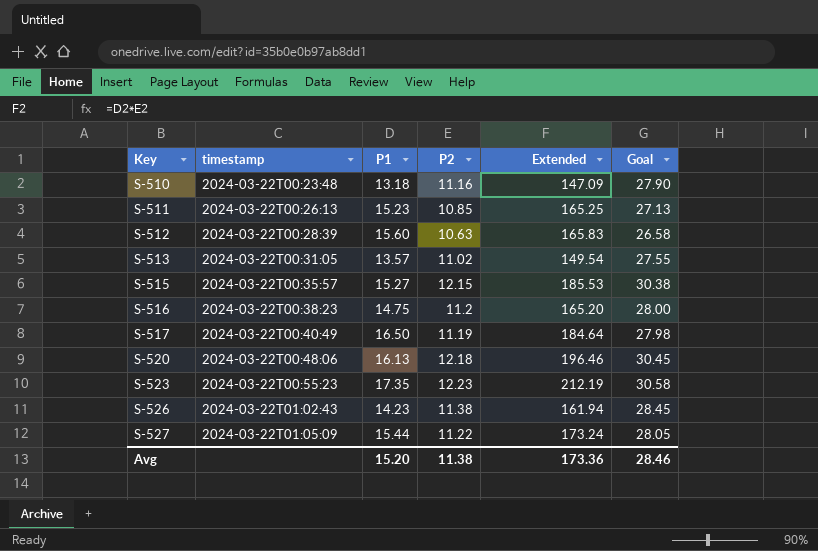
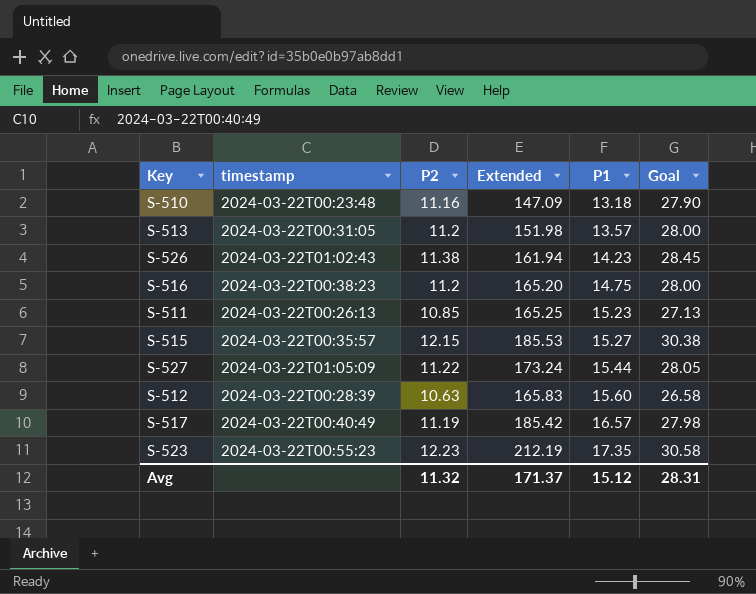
row order: Key ascending -> P1 ascending
column P1 | position: 3 -> 5
row S-520: 2024-03-22T00:48:06 | 16.13 | 12.18 | 196.46 | 30.45 -> none
S-513 | P2: 11.02 -> 11.2
S-513 | Extended: 149.54 -> 151.98
S-513 | Goal: 27.55 -> 28.00
S-517 | Extended: 184.64 -> 185.42
S-517 | P1: 16.50 -> 16.57
Avg | P2: 11.38 -> 11.32
Avg | Extended: 173.36 -> 171.37
Avg | P1: 15.20 -> 15.12
Avg | Goal: 28.46 -> 28.31

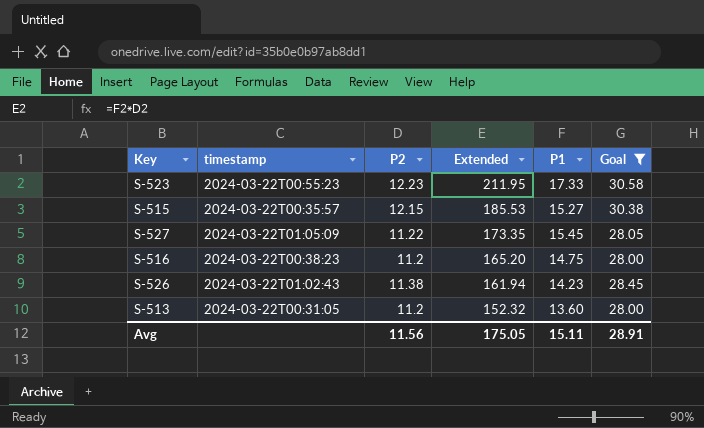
filter: none -> Goal >= 28.00
row order: P1 ascending -> Extended descending
S-523 | Extended: 212.19 -> 211.95
S-523 | P1: 17.35 -> 17.33
S-527 | Extended: 173.24 -> 173.35
S-527 | P1: 15.44 -> 15.45
S-513 | Extended: 151.98 -> 152.32
S-513 | P1: 13.57 -> 13.60
Avg | P2: 11.32 -> 11.56
Avg | Extended: 171.37 -> 175.05
Avg | P1: 15.12 -> 15.11
Avg | Goal: 28.31 -> 28.91

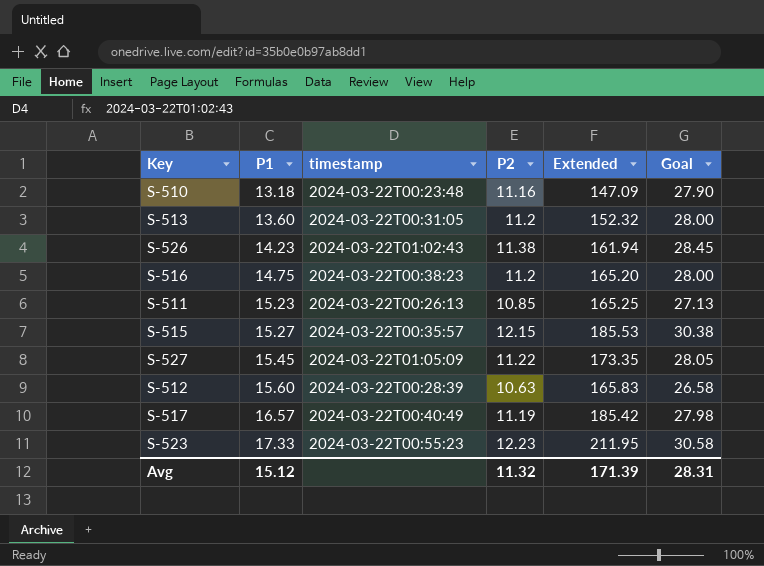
filter: Goal >= 28.00 -> none
row order: Extended descending -> P1 ascending
column P1 | position: 5 -> 2
Avg | P1: 15.11 -> 15.12
Avg | P2: 11.56 -> 11.32
Avg | Extended: 175.05 -> 171.39
Avg | Goal: 28.91 -> 28.31

